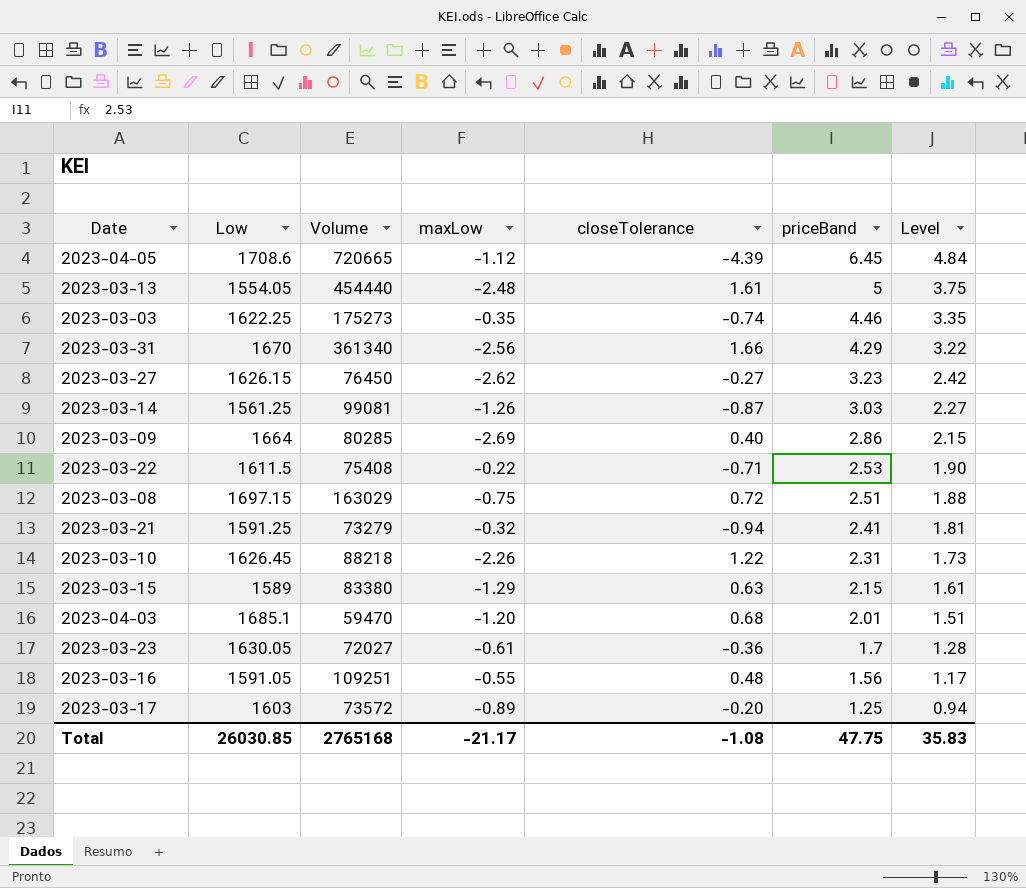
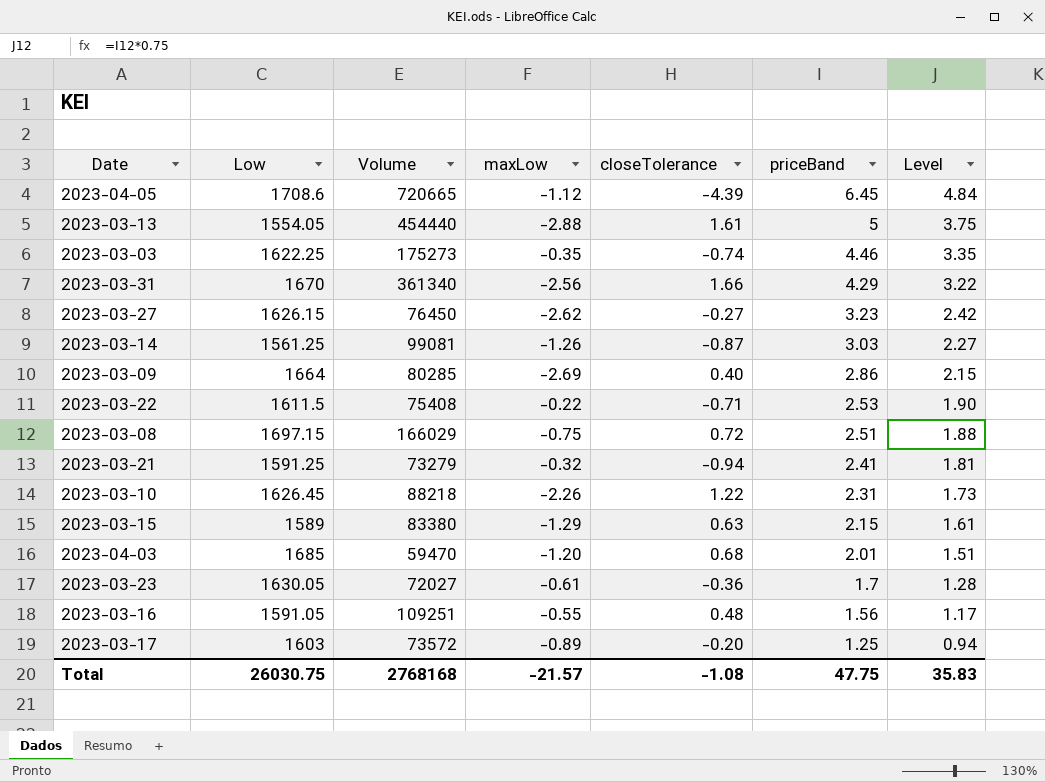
2023-03-13 | maxLow: -2.48 -> -2.88
2023-03-08 | Volume: 163029 -> 166029
2023-04-03 | Low: 1685.1 -> 1685
Total | Low: 26030.85 -> 26030.75
Total | Volume: 2765168 -> 2768168
Total | maxLow: -21.17 -> -21.57

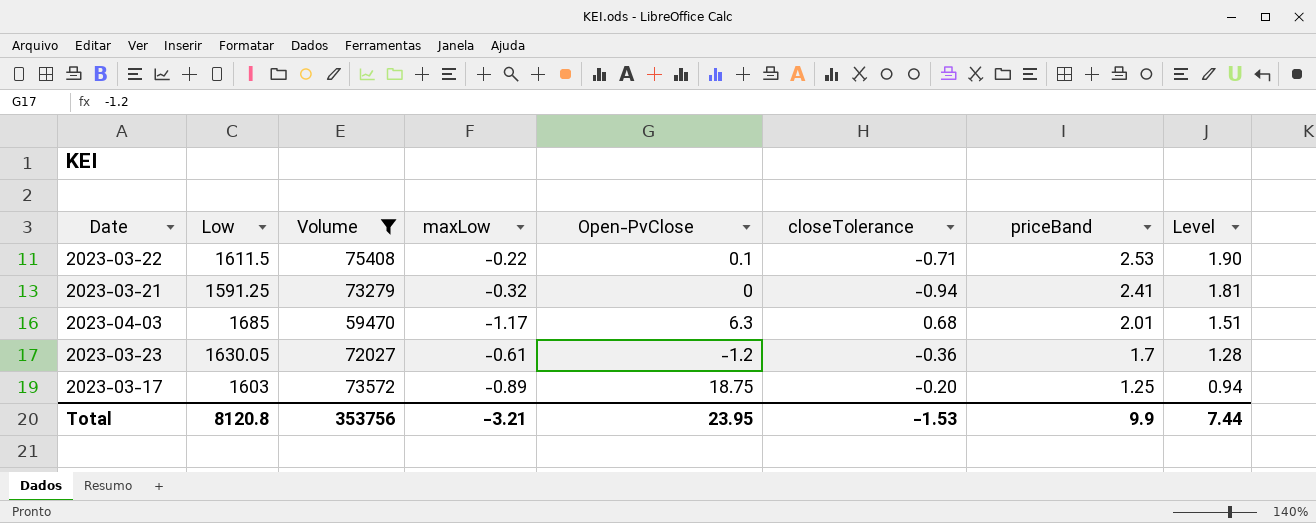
filter: none -> Volume <= 75408
column Open-PvClose | position: none -> 5
2023-04-03 | maxLow: -1.20 -> -1.17
Total | Low: 26030.75 -> 8120.8
Total | Volume: 2768168 -> 353756
Total | maxLow: -21.57 -> -3.21
Total | closeTolerance: -1.08 -> -1.53
Total | priceBand: 47.75 -> 9.9
Total | Level: 35.83 -> 7.44

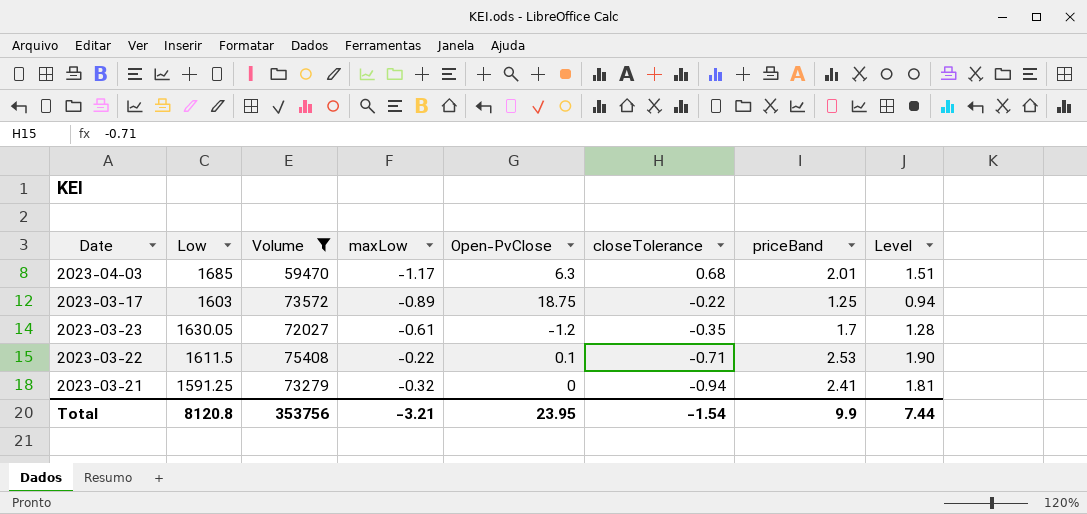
row order: priceBand descending -> closeTolerance descending
2023-03-17 | closeTolerance: -0.20 -> -0.22
2023-03-23 | closeTolerance: -0.36 -> -0.35
Total | closeTolerance: -1.53 -> -1.54

